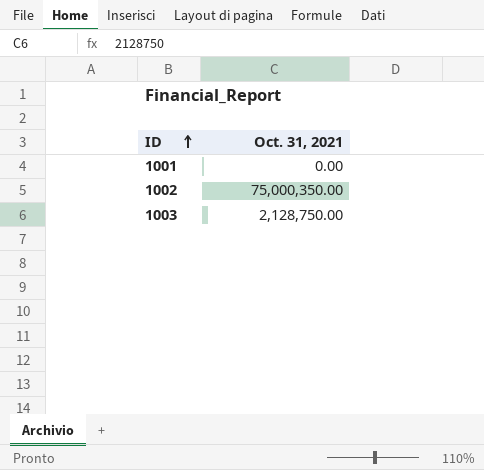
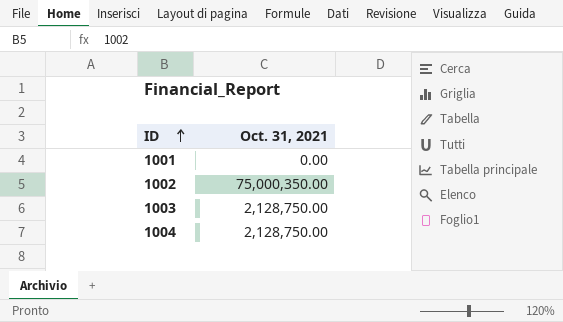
row 1004: none -> 2,128,750.00

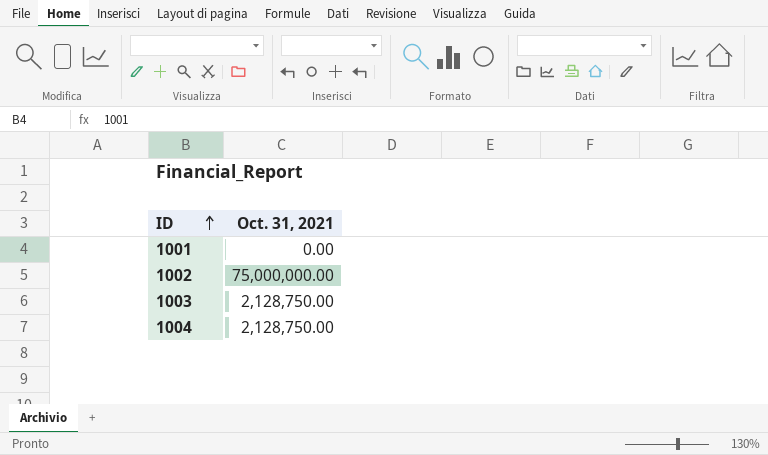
1002 | Oct. 31, 2021: 75,000,350.00 -> 75,000,000.00

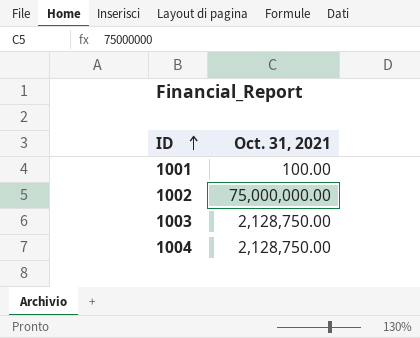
1001 | Oct. 31, 2021: 0.00 -> 100.00

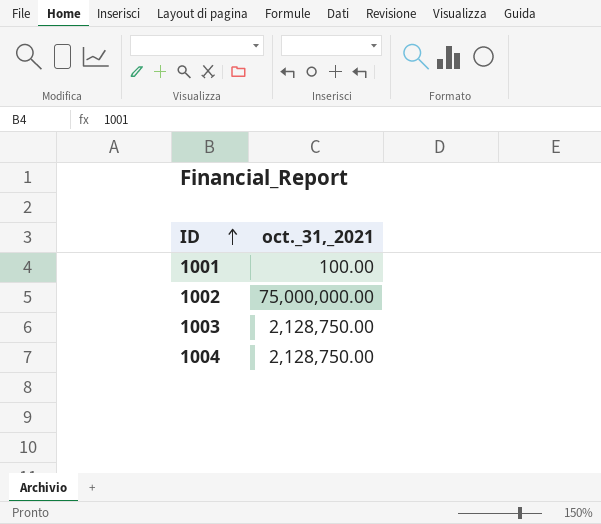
column name: Oct. 31, 2021 -> oct._31,_2021

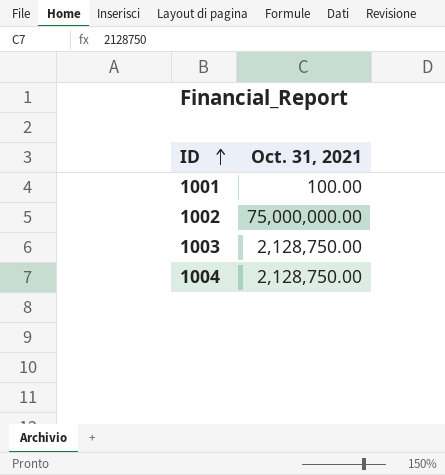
column name: oct._31,_2021 -> Oct. 31, 2021

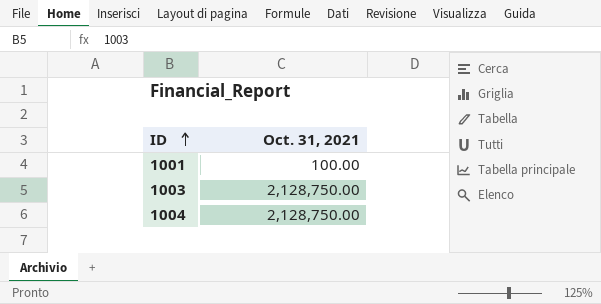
row 1002: 75,000,000.00 -> none

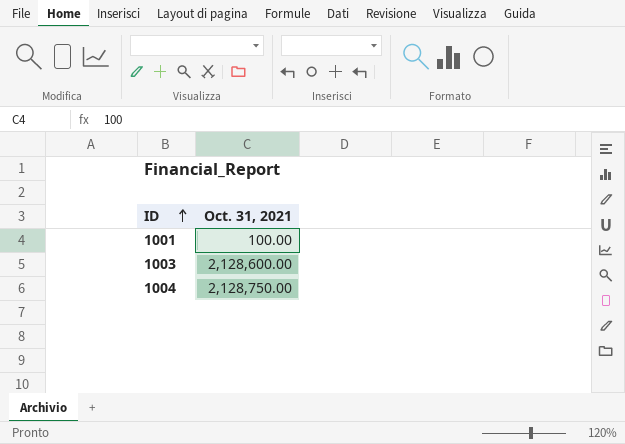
1003 | Oct. 31, 2021: 2,128,750.00 -> 2,128,600.00

